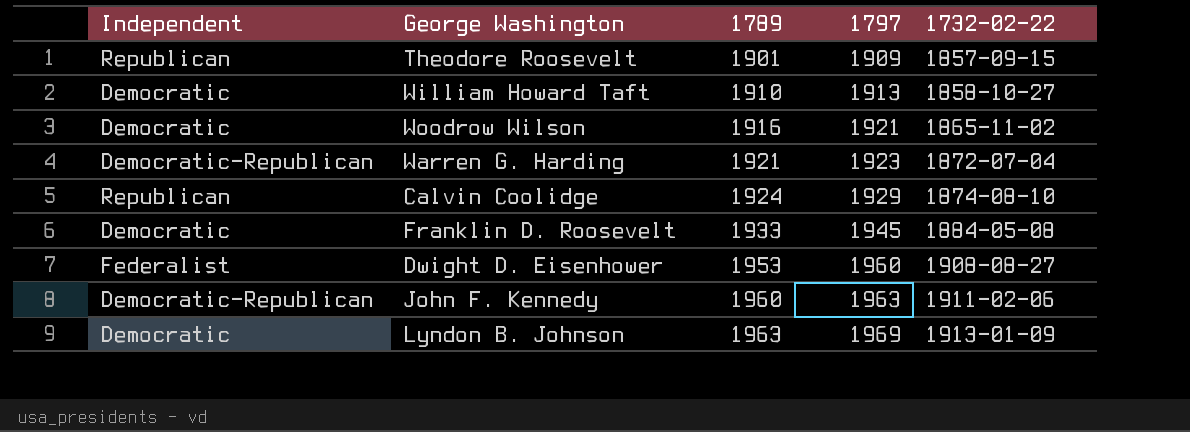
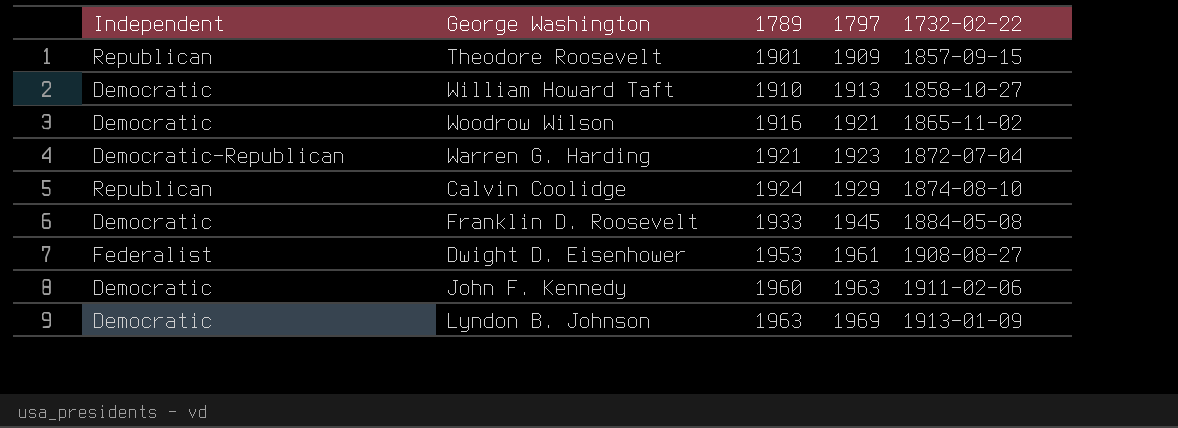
Dwight D. Eisenhower | 1797: 1960 -> 1961
John F. Kennedy | Independent: Democratic-Republican -> Democratic

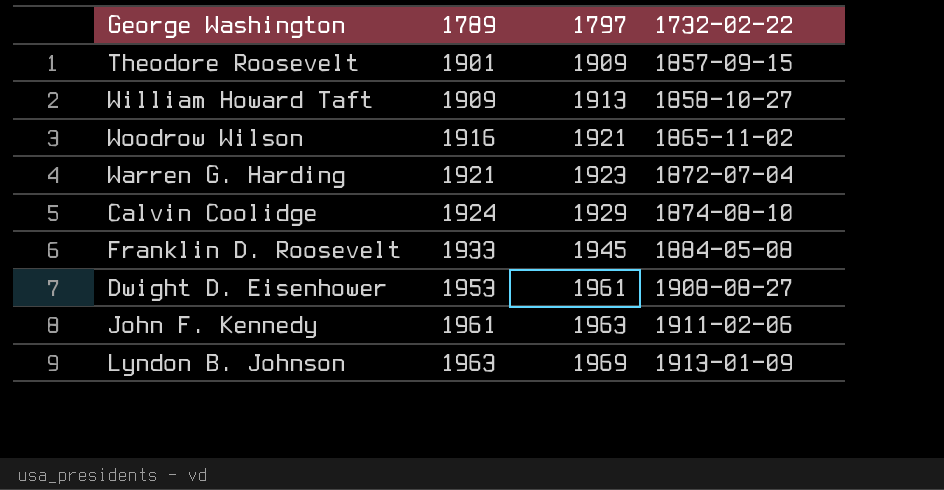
column Independent | position: 1 -> none
William Howard Taft | 1789: 1910 -> 1909
John F. Kennedy | 1789: 1960 -> 1961

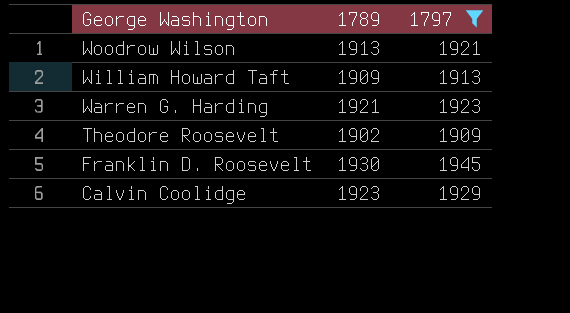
filter: none -> 1797 <= 1945
row order: 1789 ascending -> George Washington descending
column 1732-02-22 | position: 4 -> none
Woodrow Wilson | 1789: 1916 -> 1913
Theodore Roosevelt | 1789: 1901 -> 1902
Franklin D. Roosevelt | 1789: 1933 -> 1930
Calvin Coolidge | 1789: 1924 -> 1923

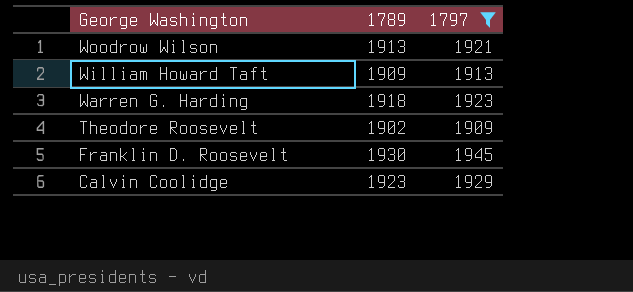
Warren G. Harding | 1789: 1921 -> 1918

